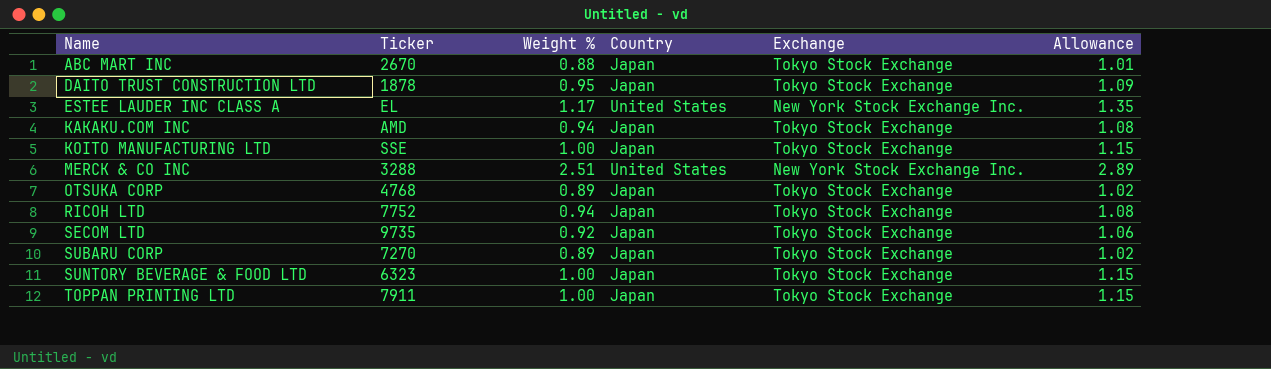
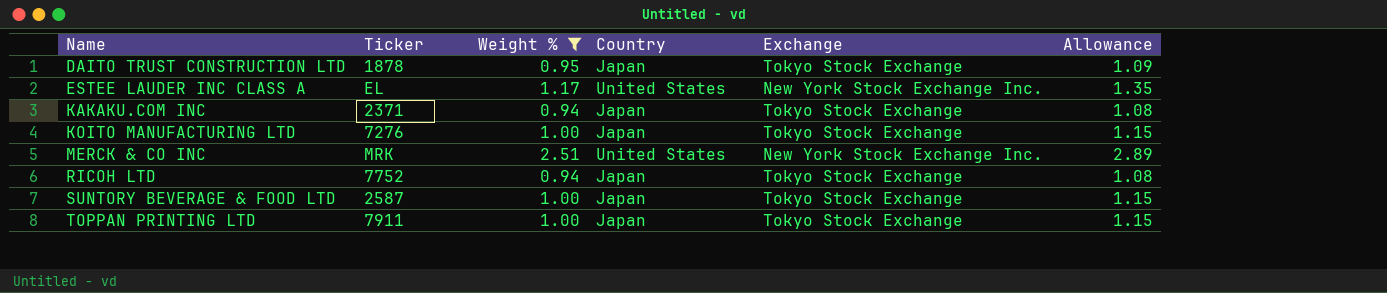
filter: none -> Weight % >= 0.94
KAKAKU.COM INC | Ticker: AMD -> 2371
KOITO MANUFACTURING LTD | Ticker: SSE -> 7276
MERCK & CO INC | Ticker: 3288 -> MRK
SUNTORY BEVERAGE & FOOD LTD | Ticker: 6323 -> 2587

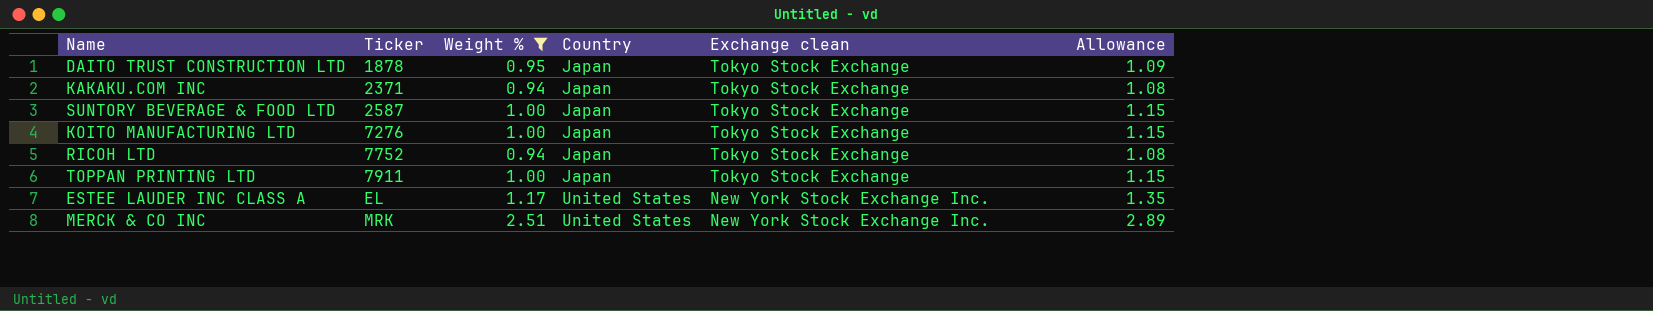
row order: Name ascending -> Ticker ascending
column name: Exchange -> Exchange clean

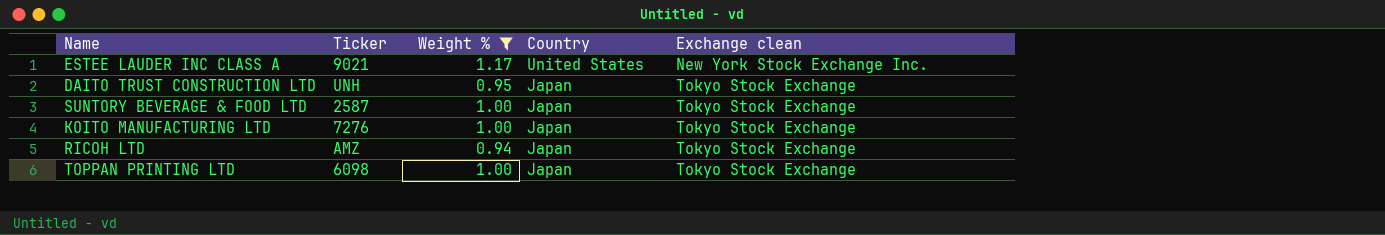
row order: Ticker ascending -> Country descending
column Allowance | formula: [Weight %] * 1.15 -> none
row KAKAKU.COM INC: 2371 | 0.94 | Japan | Tokyo Stock Exchange | 1.08 -> none
row MERCK & CO INC: MRK | 2.51 | United States | New York Stock Exchange Inc. | 2.89 -> none
ESTEE LAUDER INC CLASS A | Ticker: EL -> 9021
DAITO TRUST CONSTRUCTION LTD | Ticker: 1878 -> UNH
RICOH LTD | Ticker: 7752 -> AMZ
TOPPAN PRINTING LTD | Ticker: 7911 -> 6098

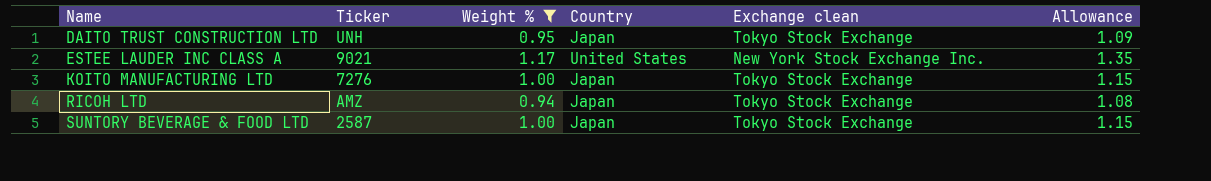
row order: Country descending -> Name ascending
column Allowance | formula: none -> [Weight %] * 1.15
row TOPPAN PRINTING LTD: 6098 | 1.00 | Japan | Tokyo Stock Exchange -> none

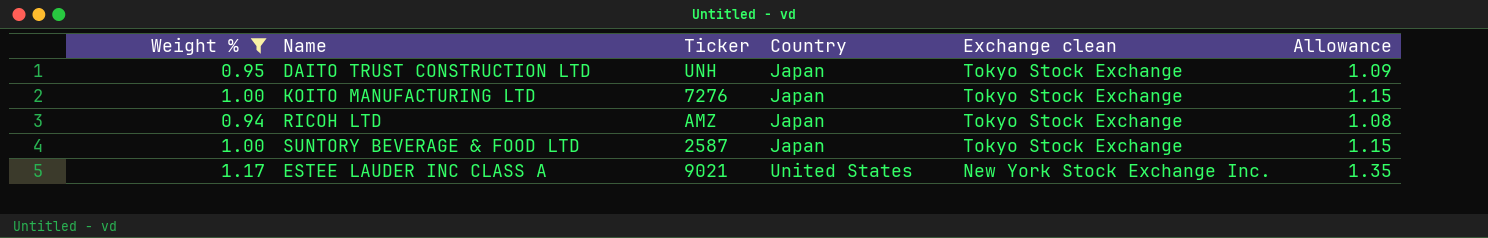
row order: Name ascending -> Country ascending
column Weight % | position: 3 -> 1

